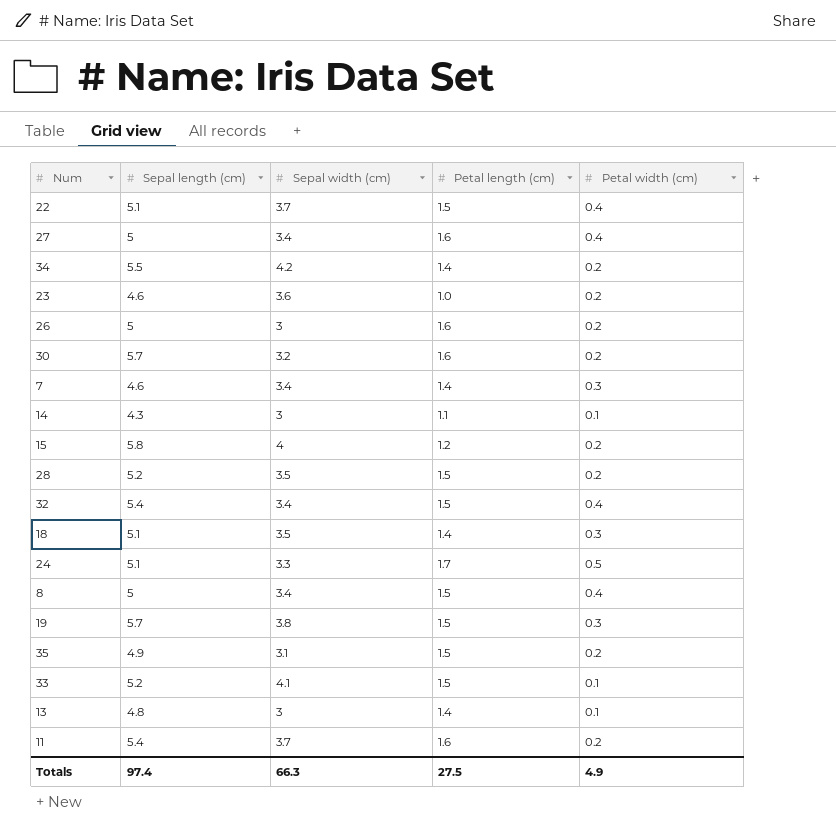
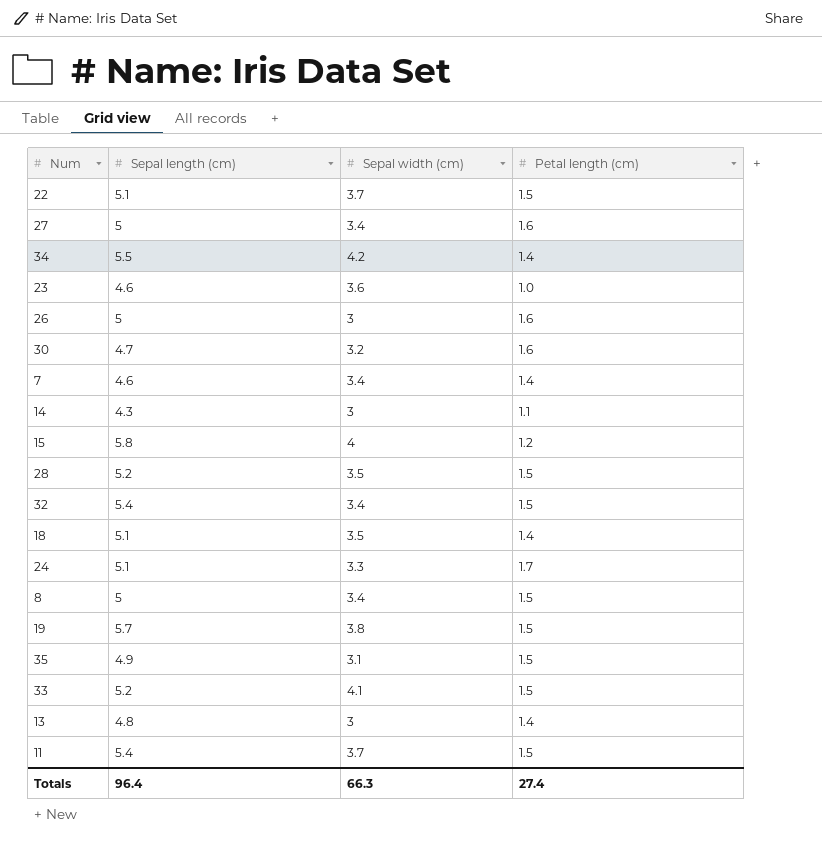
column Petal width (cm) | position: 5 -> none
30 | Sepal length (cm): 5.7 -> 4.7
11 | Petal length (cm): 1.6 -> 1.5
Totals | Sepal length (cm): 97.4 -> 96.4
Totals | Petal length (cm): 27.5 -> 27.4

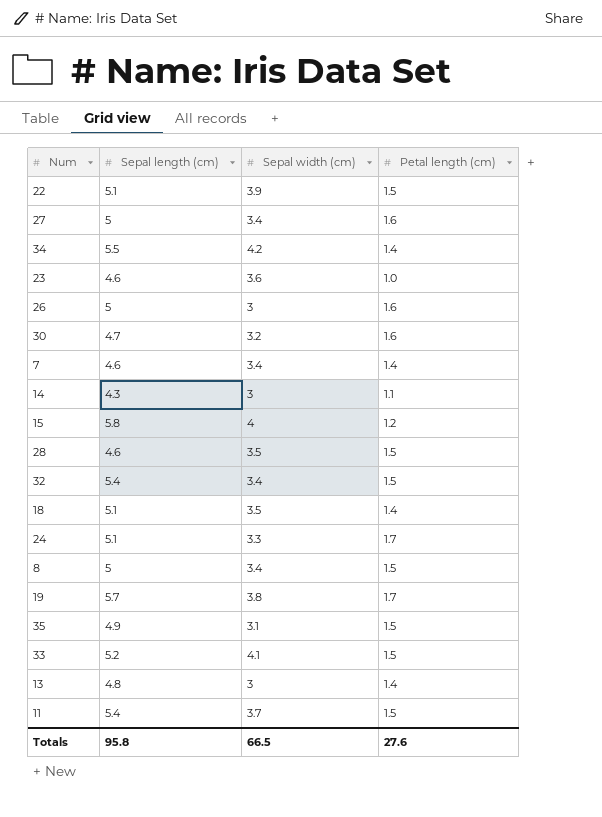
22 | Sepal width (cm): 3.7 -> 3.9
28 | Sepal length (cm): 5.2 -> 4.6
19 | Petal length (cm): 1.5 -> 1.7
Totals | Sepal length (cm): 96.4 -> 95.8
Totals | Sepal width (cm): 66.3 -> 66.5
Totals | Petal length (cm): 27.4 -> 27.6

